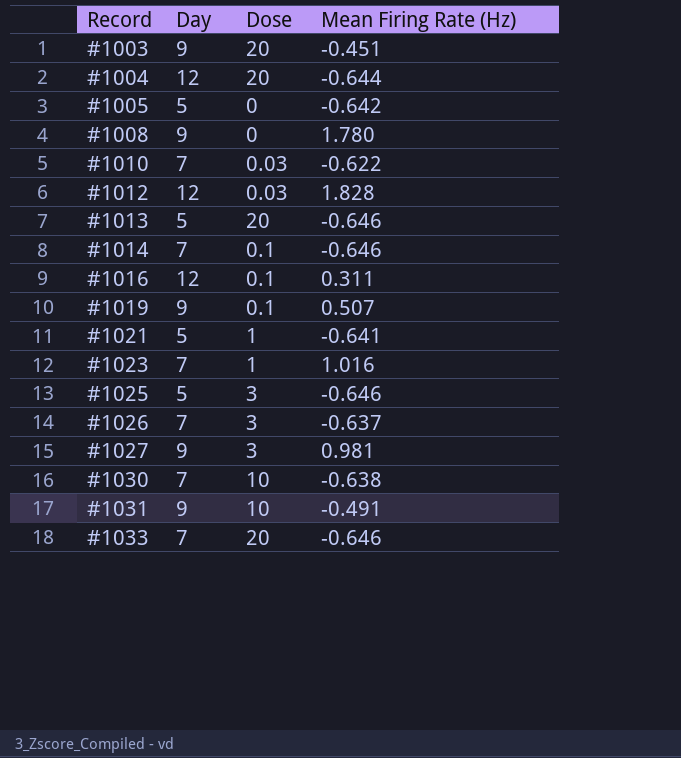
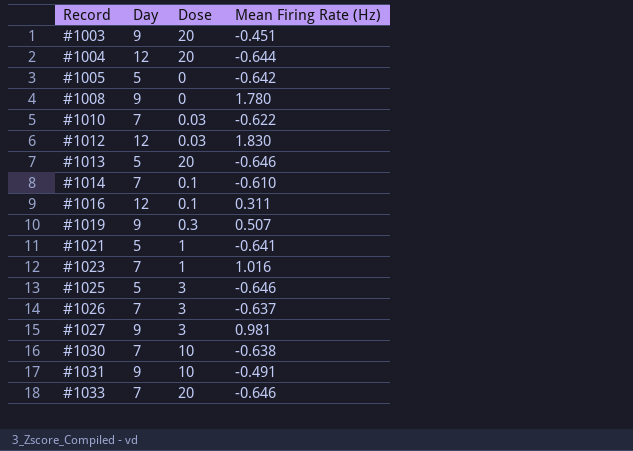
#1012 | Mean Firing Rate (Hz): 1.828 -> 1.830
#1014 | Mean Firing Rate (Hz): -0.646 -> -0.610
#1019 | Dose: 0.1 -> 0.3

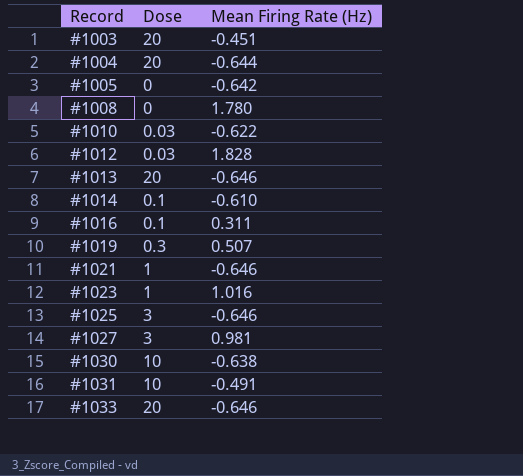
column Day | position: 2 -> none
row #1026: 7 | 3 | -0.637 -> none
#1012 | Mean Firing Rate (Hz): 1.830 -> 1.828
#1021 | Mean Firing Rate (Hz): -0.641 -> -0.646

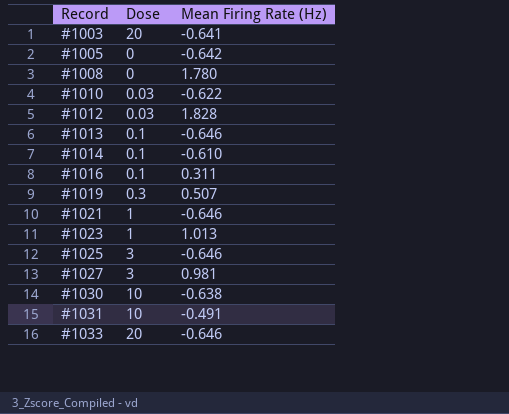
row #1004: 20 | -0.644 -> none
#1003 | Mean Firing Rate (Hz): -0.451 -> -0.641
#1013 | Dose: 20 -> 0.1
#1023 | Mean Firing Rate (Hz): 1.016 -> 1.013

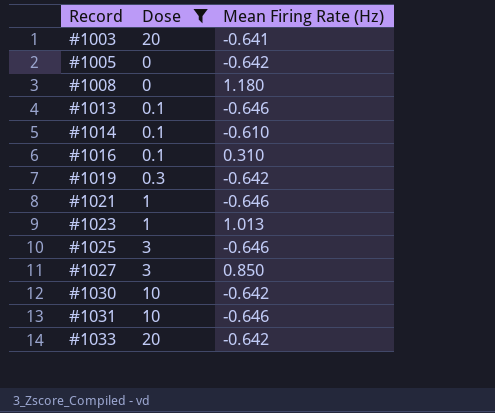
filter: none -> Dose != 0.03
#1008 | Mean Firing Rate (Hz): 1.780 -> 1.180
#1016 | Mean Firing Rate (Hz): 0.311 -> 0.310
#1019 | Mean Firing Rate (Hz): 0.507 -> -0.642
#1027 | Mean Firing Rate (Hz): 0.981 -> 0.850
#1030 | Mean Firing Rate (Hz): -0.638 -> -0.642
#1031 | Mean Firing Rate (Hz): -0.491 -> -0.646
#1033 | Mean Firing Rate (Hz): -0.646 -> -0.642

